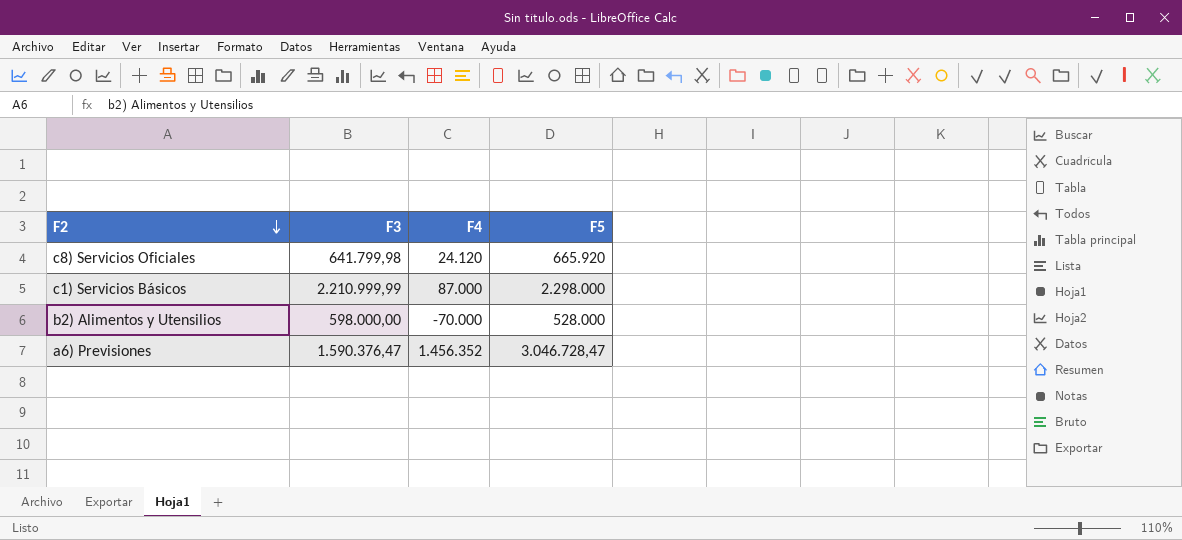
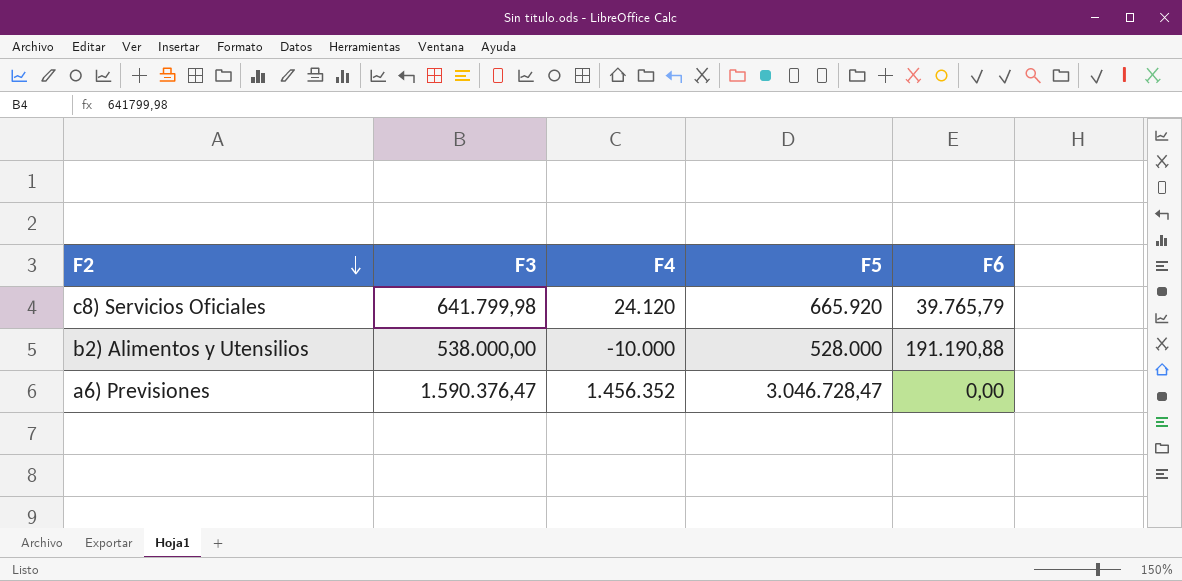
column F6 | position: none -> 5
row c1) Servicios Básicos: 2.210.999,99 | 87.000 | 2.298.000 -> none
b2) Alimentos y Utensilios | F3: 598.000,00 -> 538.000,00
b2) Alimentos y Utensilios | F4: -70.000 -> -10.000

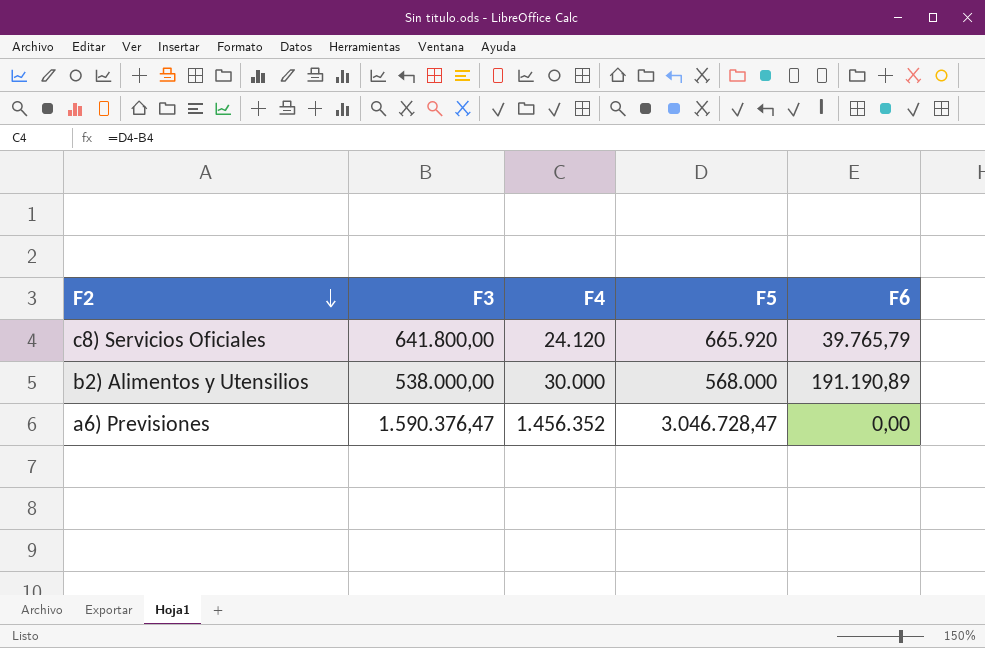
c8) Servicios Oficiales | F3: 641.799,98 -> 641.800,00
b2) Alimentos y Utensilios | F4: -10.000 -> 30.000
b2) Alimentos y Utensilios | F5: 528.000 -> 568.000
b2) Alimentos y Utensilios | F6: 191.190,88 -> 191.190,89

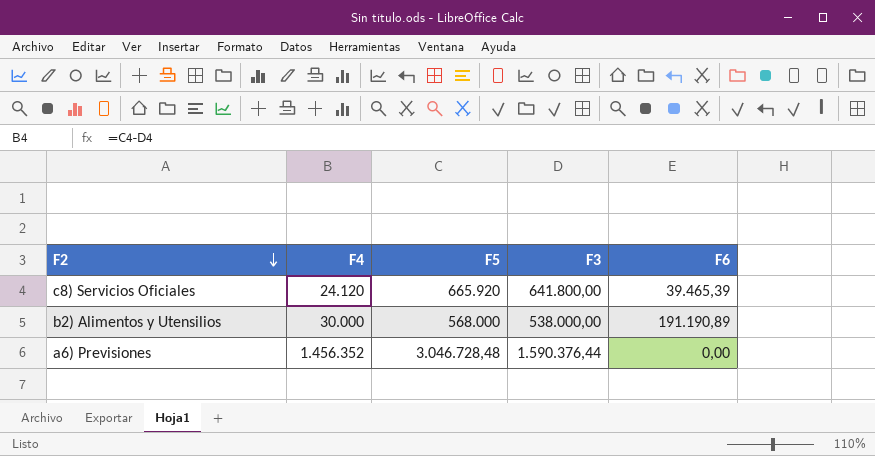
column F3 | position: 2 -> 4
c8) Servicios Oficiales | F6: 39.765,79 -> 39.465,39
a6) Previsiones | F5: 3.046.728,47 -> 3.046.728,48
a6) Previsiones | F3: 1.590.376,47 -> 1.590.376,44

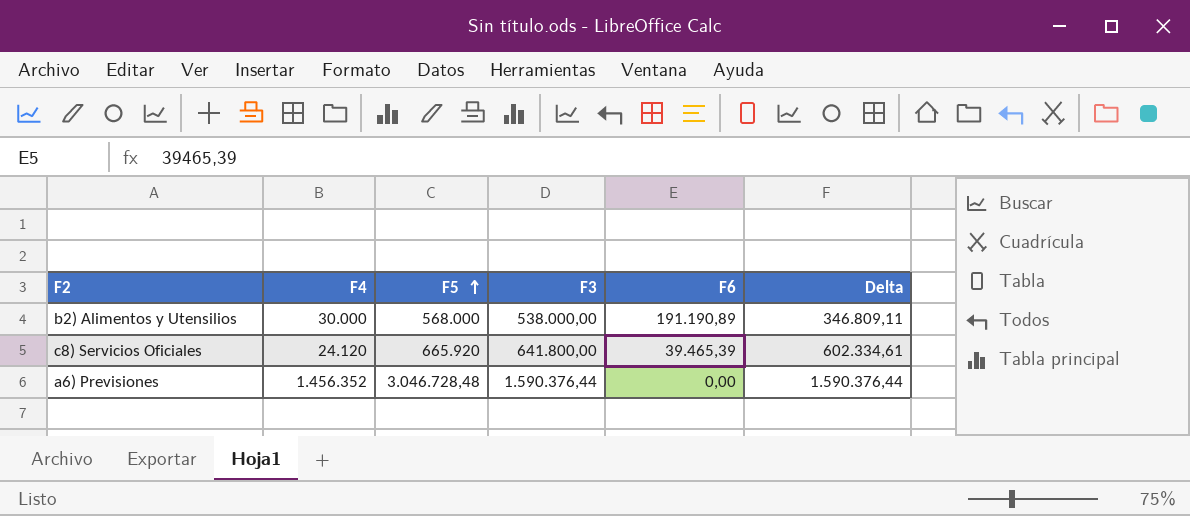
row order: F2 descending -> F5 ascending
column Delta | formula: none -> [F3] - [F6]

